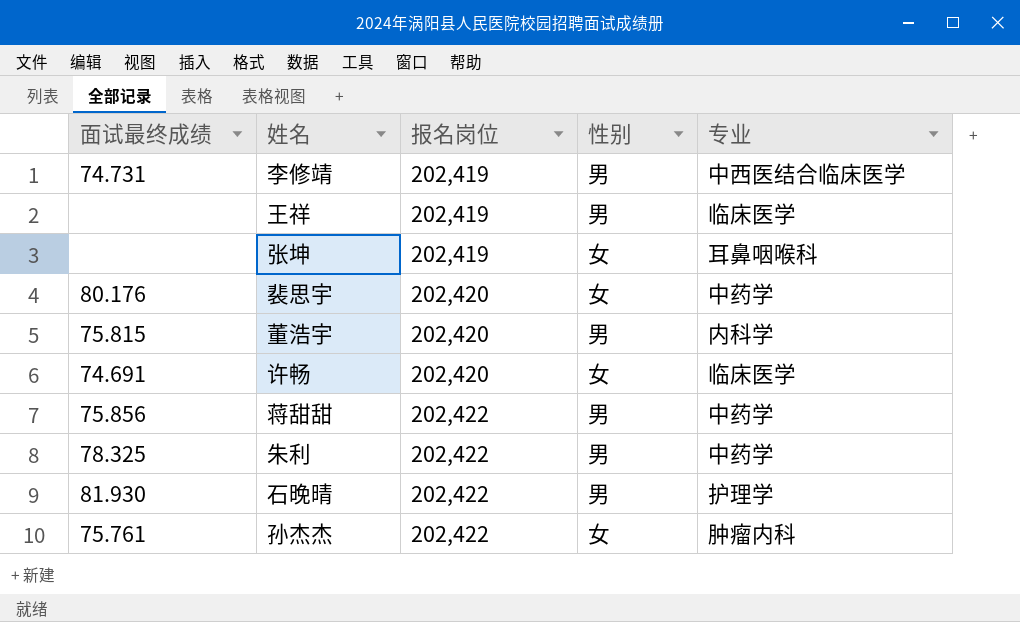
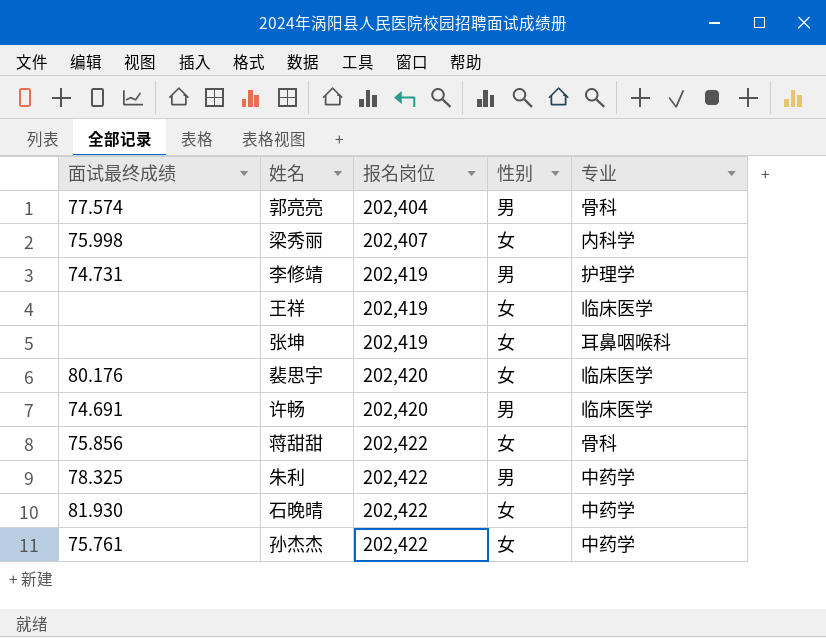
row 董浩宇: 75.815 | 202,420 | 男 | 内科学 -> none
row 郭亮亮: none -> 77.574 | 202,404 | 男 | 骨科
row 梁秀丽: none -> 75.998 | 202,407 | 女 | 内科学
李修靖 | 专业: 中西医结合临床医学 -> 护理学
王祥 | 性别: 男 -> 女
裴思宇 | 专业: 中药学 -> 临床医学
许畅 | 性别: 女 -> 男
蒋甜甜 | 性别: 男 -> 女
蒋甜甜 | 专业: 中药学 -> 骨科
石晚晴 | 性别: 男 -> 女
石晚晴 | 专业: 护理学 -> 中药学
孙杰杰 | 专业: 肿瘤内科 -> 中药学

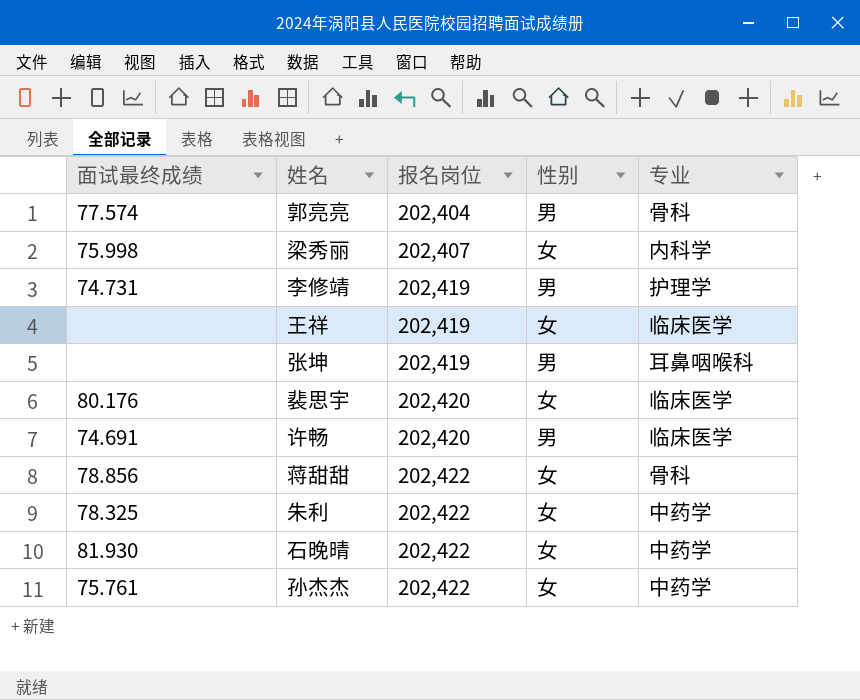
张坤 | 性别: 女 -> 男
蒋甜甜 | 面试最终成绩: 75.856 -> 78.856
朱利 | 性别: 男 -> 女

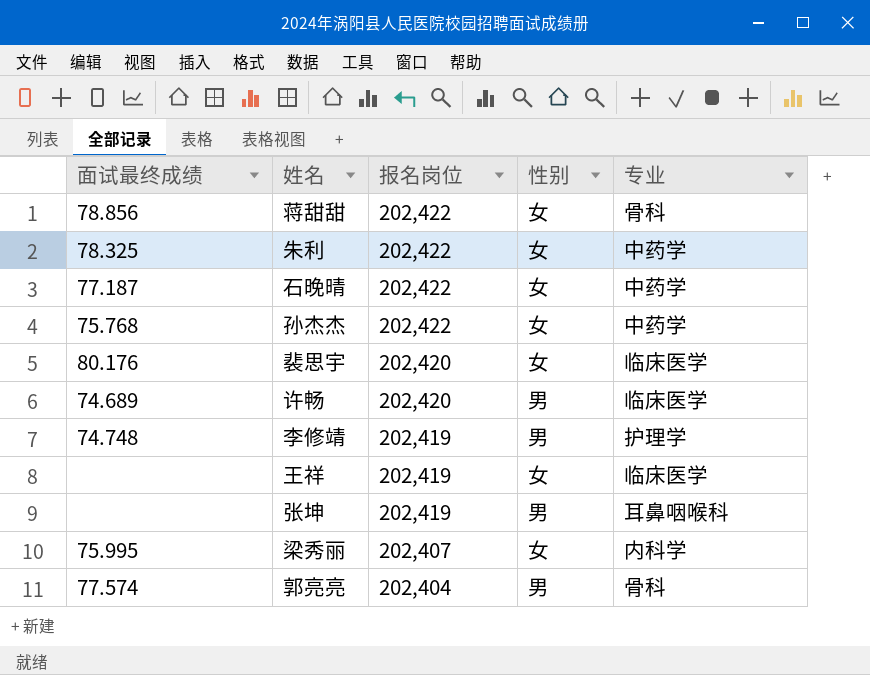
row order: 报名岗位 ascending -> 报名岗位 descending
石晚晴 | 面试最终成绩: 81.930 -> 77.187
孙杰杰 | 面试最终成绩: 75.761 -> 75.768
许畅 | 面试最终成绩: 74.691 -> 74.689
李修靖 | 面试最终成绩: 74.731 -> 74.748
梁秀丽 | 面试最终成绩: 75.998 -> 75.995

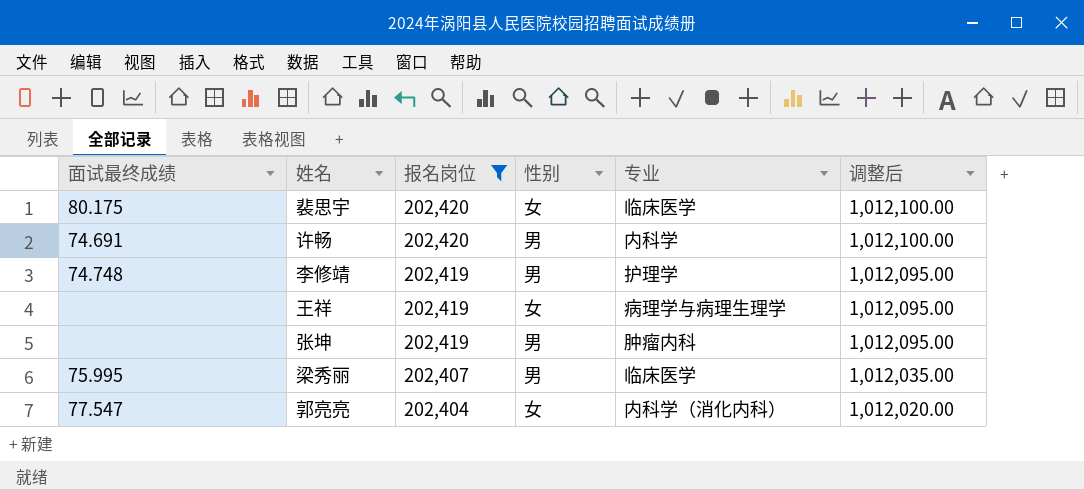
filter: none -> 报名岗位 != 202,422
column 调整后 | formula: none -> [报名岗位] * 5
裴思宇 | 面试最终成绩: 80.176 -> 80.175
许畅 | 面试最终成绩: 74.689 -> 74.691
许畅 | 专业: 临床医学 -> 内科学
王祥 | 专业: 临床医学 -> 病理学与病理生理学
张坤 | 专业: 耳鼻咽喉科 -> 肿瘤内科
梁秀丽 | 性别: 女 -> 男
梁秀丽 | 专业: 内科学 -> 临床医学
郭亮亮 | 面试最终成绩: 77.574 -> 77.547
郭亮亮 | 性别: 男 -> 女
郭亮亮 | 专业: 骨科 -> 内科学（消化内科）

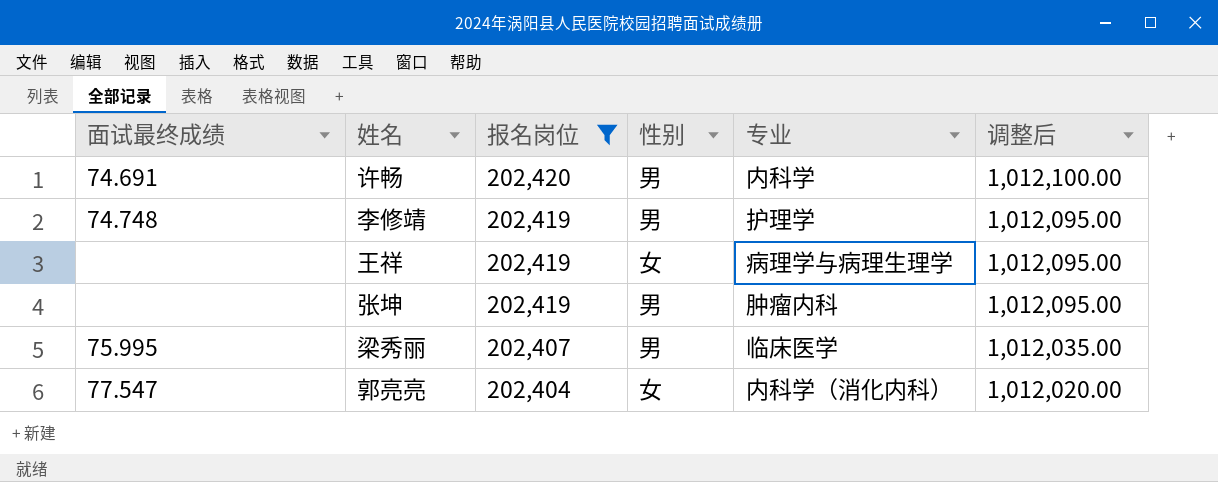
row 裴思宇: 80.175 | 202,420 | 女 | 临床医学 | 1,012,100.00 -> none

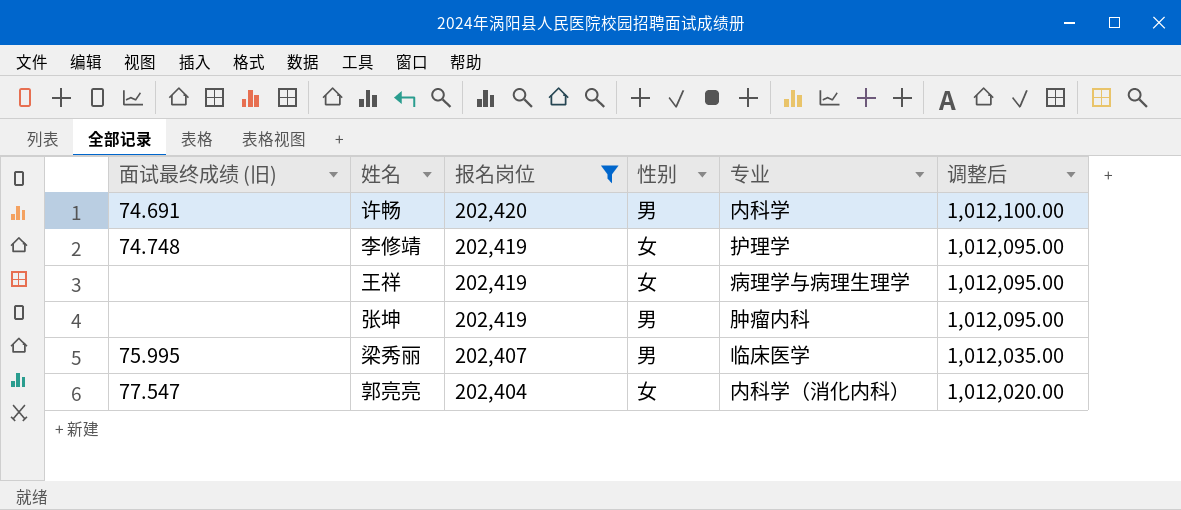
column name: 面试最终成绩 -> 面试最终成绩 (旧)
李修靖 | 性别: 男 -> 女

